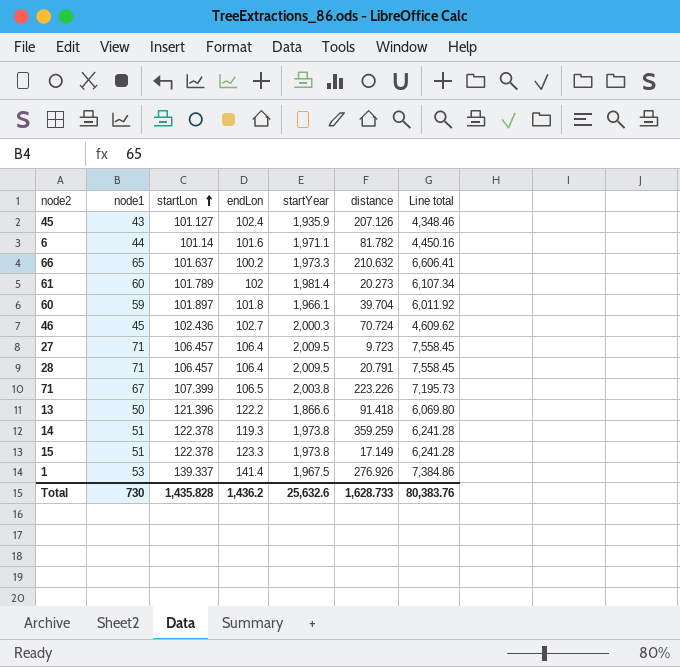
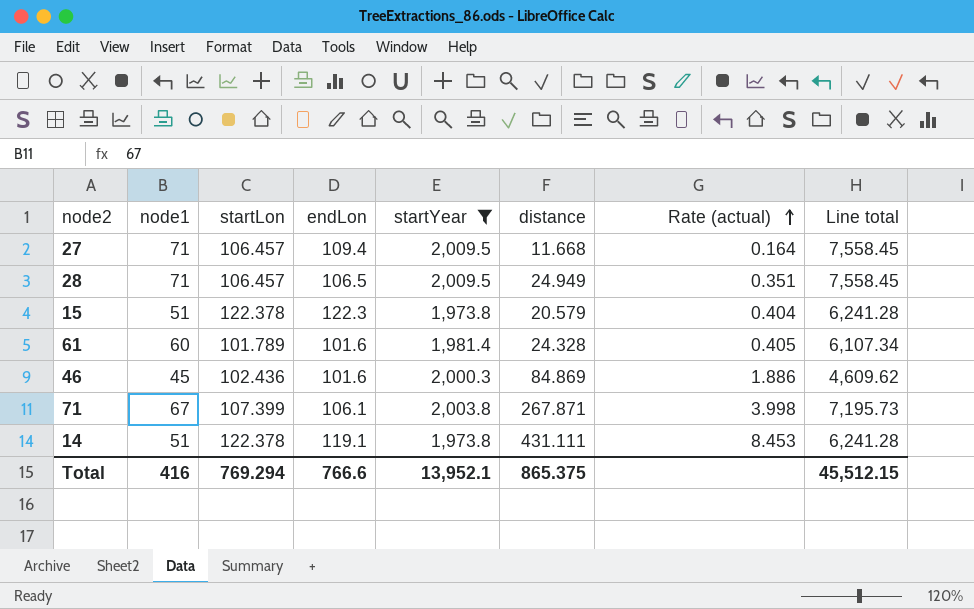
filter: none -> startYear >= 1,973.8
row order: startLon ascending -> Rate (actual) ascending
column Rate (actual) | formula: none -> [distance] / [node1]
27 | endLon: 106.4 -> 109.4
27 | distance: 9.723 -> 11.668
28 | endLon: 106.4 -> 106.5
28 | distance: 20.791 -> 24.949
15 | endLon: 123.3 -> 122.3
15 | distance: 17.149 -> 20.579
61 | endLon: 102 -> 101.6
61 | distance: 20.273 -> 24.328
46 | endLon: 102.7 -> 101.6
46 | distance: 70.724 -> 84.869
71 | endLon: 106.5 -> 106.1
71 | distance: 223.226 -> 267.871
14 | endLon: 119.3 -> 119.1
14 | distance: 359.259 -> 431.111
Total | node1: 730 -> 416
Total | startLon: 1,435.828 -> 769.294
Total | endLon: 1,436.2 -> 766.6
Total | startYear: 25,632.6 -> 13,952.1
Total | distance: 1,628.733 -> 865.375
Total | Line total: 80,383.76 -> 45,512.15

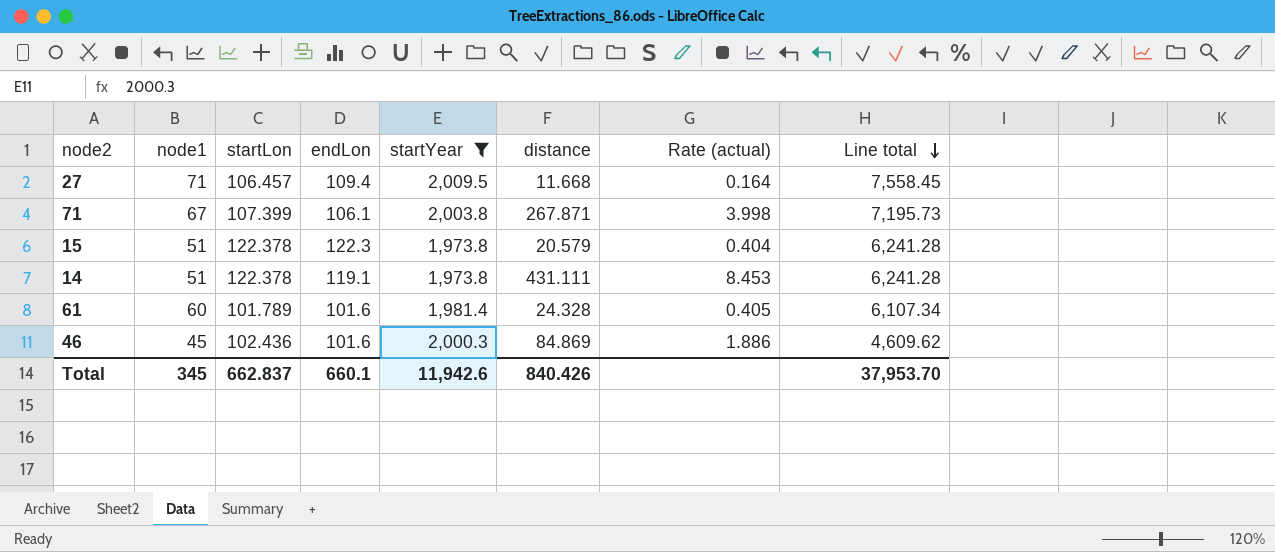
row order: Rate (actual) ascending -> Line total descending
row 28: 71 | 106.457 | 106.5 | 2,009.5 | 24.949 | 0.351 | 7,558.45 -> none
Total | node1: 416 -> 345
Total | startLon: 769.294 -> 662.837
Total | endLon: 766.6 -> 660.1
Total | startYear: 13,952.1 -> 11,942.6
Total | distance: 865.375 -> 840.426
Total | Line total: 45,512.15 -> 37,953.70

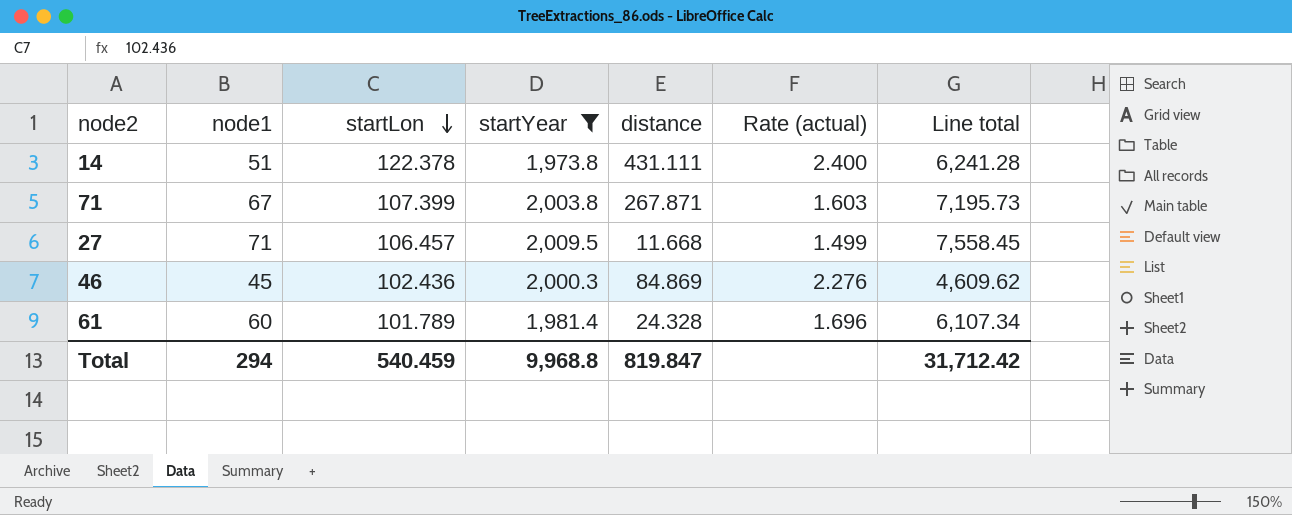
row order: Line total descending -> startLon descending
column endLon | position: 4 -> none
column Rate (actual) | formula: [distance] / [node1] -> [startLon] / [node1]
row 15: 51 | 122.378 | 122.3 | 1,973.8 | 20.579 | 0.404 | 6,241.28 -> none
Total | node1: 345 -> 294
Total | startLon: 662.837 -> 540.459
Total | startYear: 11,942.6 -> 9,968.8
Total | distance: 840.426 -> 819.847
Total | Line total: 37,953.70 -> 31,712.42

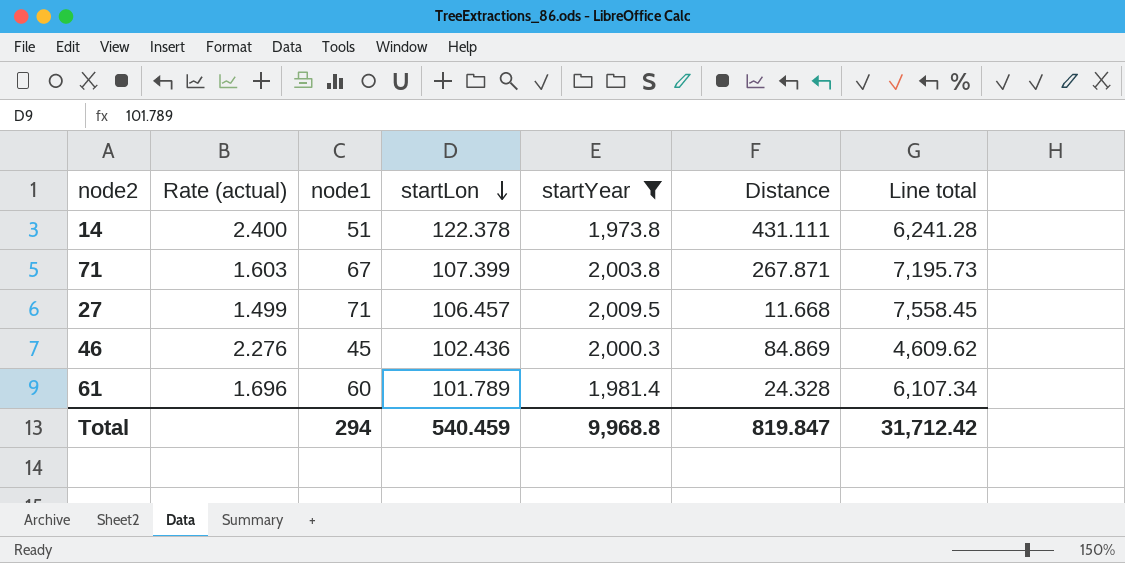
column Rate (actual) | position: 6 -> 2
column name: distance -> Distance

